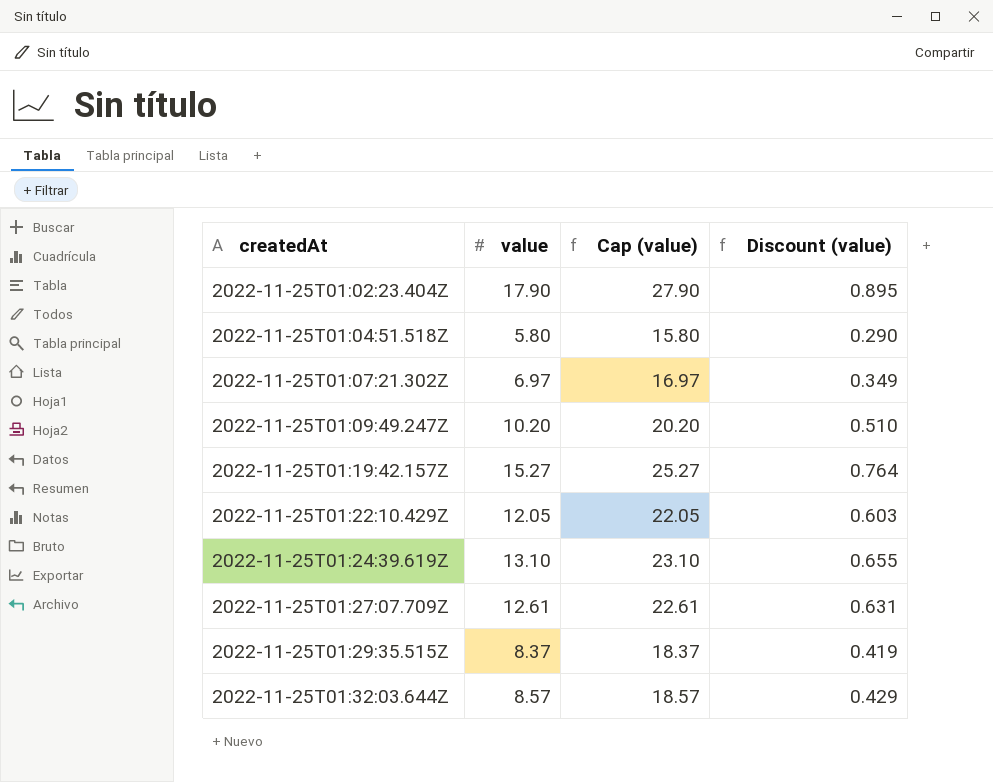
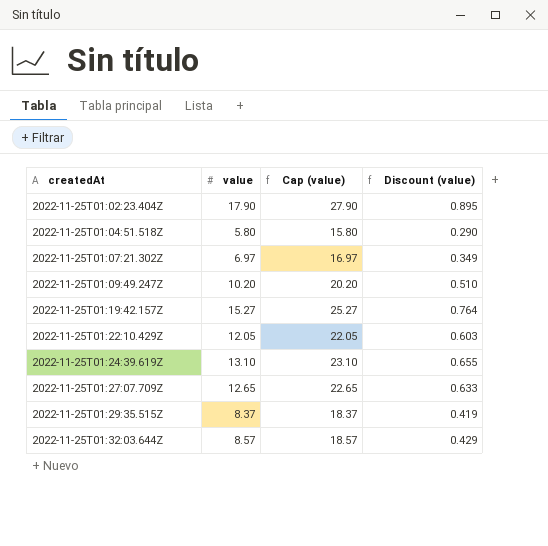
2022-11-25T01:27:07.709Z | value: 12.61 -> 12.65
2022-11-25T01:27:07.709Z | Cap (value): 22.61 -> 22.65
2022-11-25T01:27:07.709Z | Discount (value): 0.631 -> 0.633

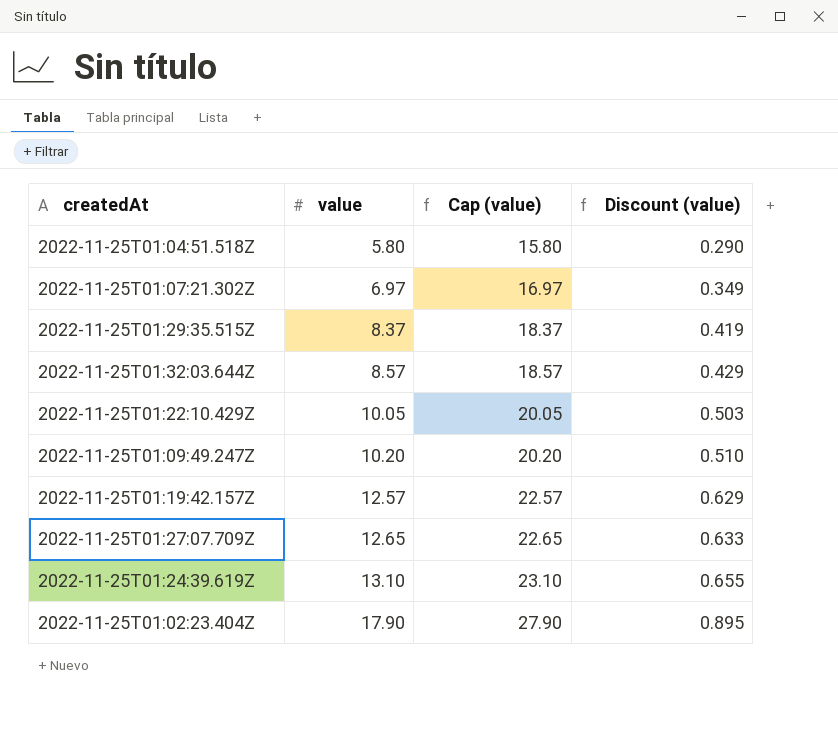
row order: createdAt ascending -> value ascending
2022-11-25T01:22:10.429Z | value: 12.05 -> 10.05
2022-11-25T01:22:10.429Z | Cap (value): 22.05 -> 20.05
2022-11-25T01:22:10.429Z | Discount (value): 0.603 -> 0.503
2022-11-25T01:19:42.157Z | value: 15.27 -> 12.57
2022-11-25T01:19:42.157Z | Cap (value): 25.27 -> 22.57
2022-11-25T01:19:42.157Z | Discount (value): 0.764 -> 0.629

